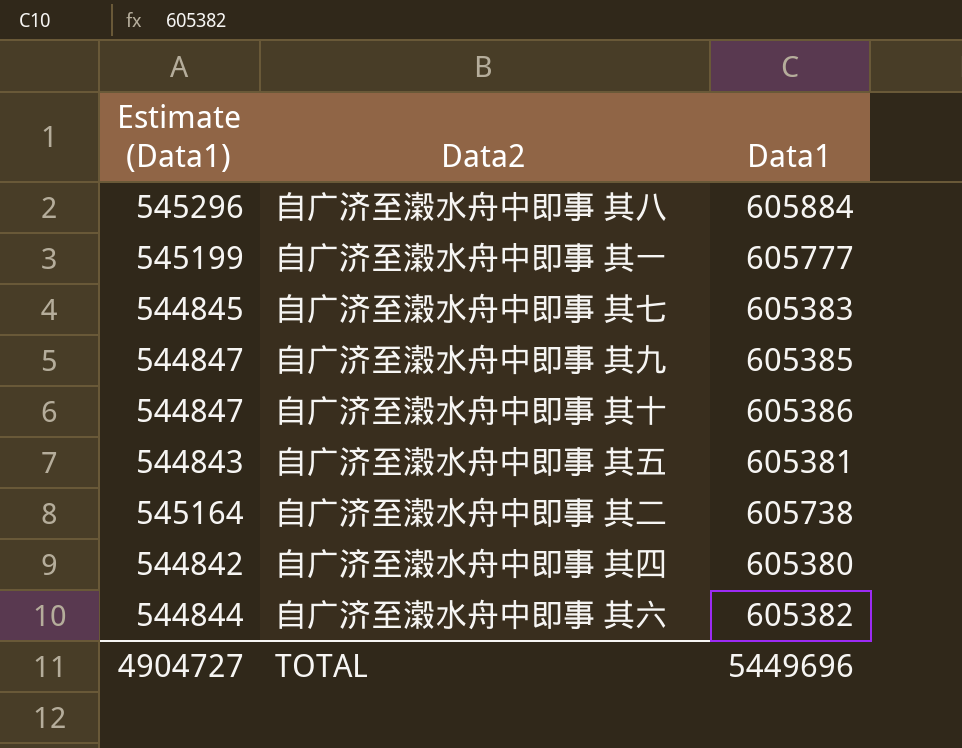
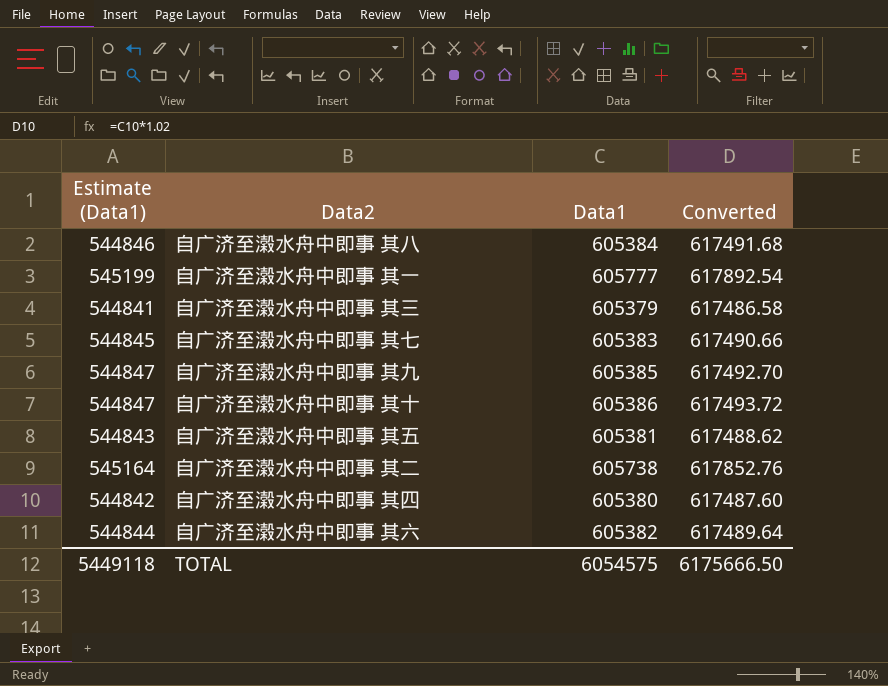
column Converted | formula: none -> [Data1] * 1.02
自广济至濲水舟中即事 其八 | Estimate (Data1): 545296 -> 544846
自广济至濲水舟中即事 其八 | Data1: 605884 -> 605384
row 自广济至濲水舟中即事 其三: none -> 544841 | 605379 | 617486.58
TOTAL | Estimate (Data1): 4904727 -> 5449118
TOTAL | Data1: 5449696 -> 6054575

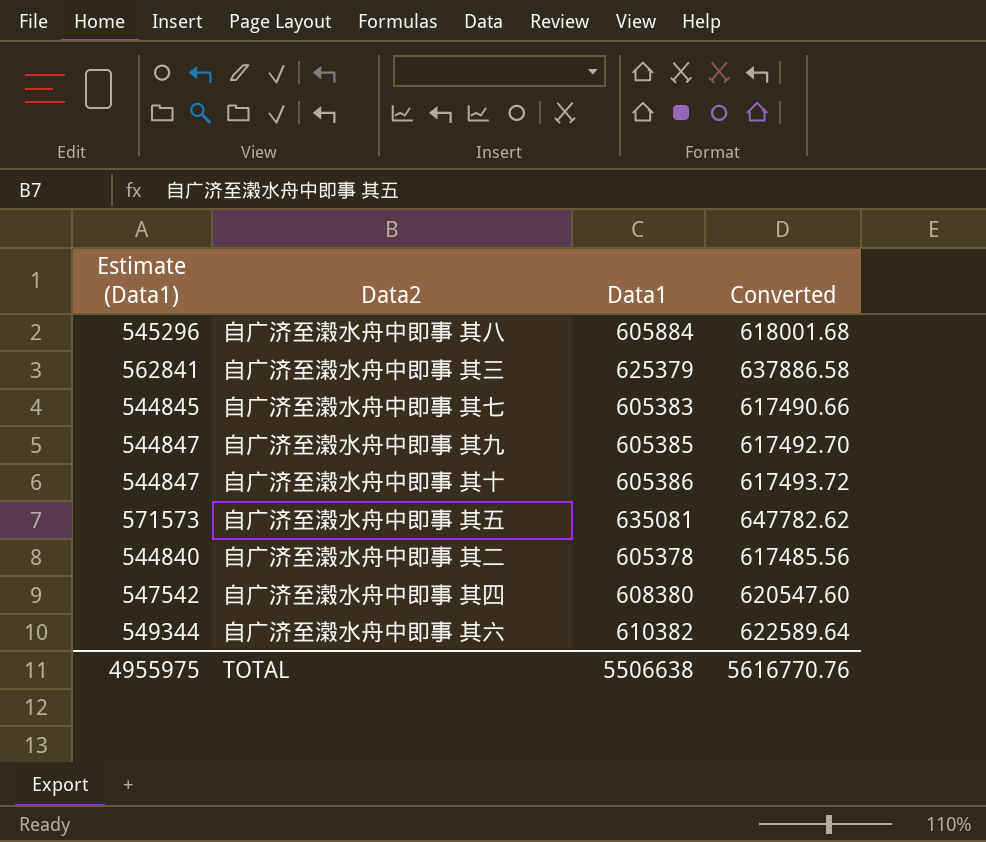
row 自广济至濲水舟中即事 其一: 545199 | 605777 | 617892.54 -> none
自广济至濲水舟中即事 其八 | Estimate (Data1): 544846 -> 545296
自广济至濲水舟中即事 其八 | Data1: 605384 -> 605884
自广济至濲水舟中即事 其八 | Converted: 617491.68 -> 618001.68
自广济至濲水舟中即事 其三 | Estimate (Data1): 544841 -> 562841
自广济至濲水舟中即事 其三 | Data1: 605379 -> 625379
自广济至濲水舟中即事 其三 | Converted: 617486.58 -> 637886.58
自广济至濲水舟中即事 其五 | Estimate (Data1): 544843 -> 571573
自广济至濲水舟中即事 其五 | Data1: 605381 -> 635081
自广济至濲水舟中即事 其五 | Converted: 617488.62 -> 647782.62
自广济至濲水舟中即事 其二 | Estimate (Data1): 545164 -> 544840
自广济至濲水舟中即事 其二 | Data1: 605738 -> 605378
自广济至濲水舟中即事 其二 | Converted: 617852.76 -> 617485.56
自广济至濲水舟中即事 其四 | Estimate (Data1): 544842 -> 547542
自广济至濲水舟中即事 其四 | Data1: 605380 -> 608380
自广济至濲水舟中即事 其四 | Converted: 617487.60 -> 620547.60
自广济至濲水舟中即事 其六 | Estimate (Data1): 544844 -> 549344
自广济至濲水舟中即事 其六 | Data1: 605382 -> 610382
自广济至濲水舟中即事 其六 | Converted: 617489.64 -> 622589.64
TOTAL | Estimate (Data1): 5449118 -> 4955975
TOTAL | Data1: 6054575 -> 5506638
TOTAL | Converted: 6175666.50 -> 5616770.76

